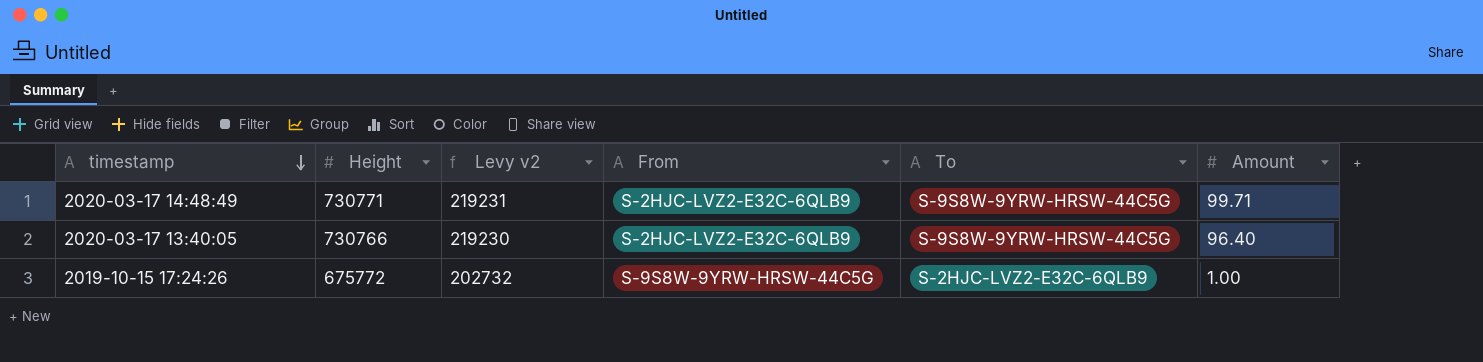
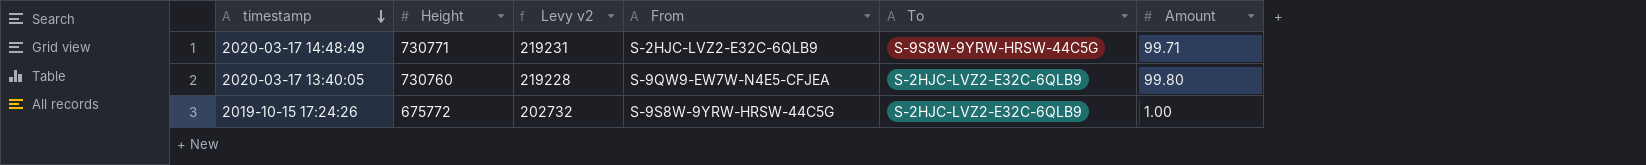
2020-03-17 13:40:05 | Height: 730766 -> 730760
2020-03-17 13:40:05 | Levy v2: 219230 -> 219228
2020-03-17 13:40:05 | From: S-2HJC-LVZ2-E32C-6QLB9 -> S-9QW9-EW7W-N4E5-CFJEA
2020-03-17 13:40:05 | To: S-9S8W-9YRW-HRSW-44C5G -> S-2HJC-LVZ2-E32C-6QLB9
2020-03-17 13:40:05 | Amount: 96.40 -> 99.80

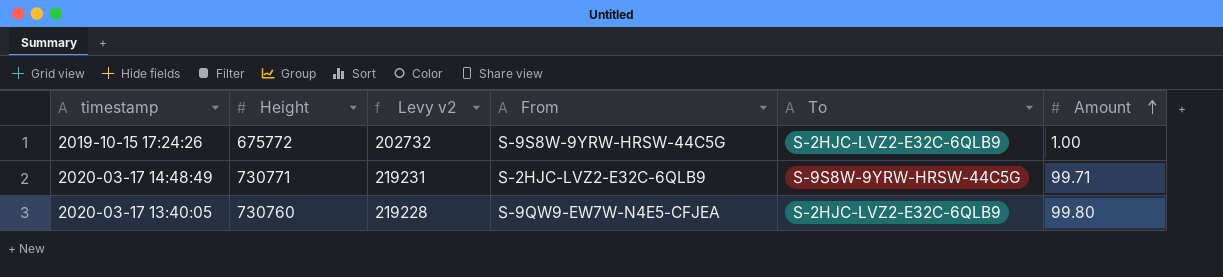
row order: timestamp descending -> Amount ascending

